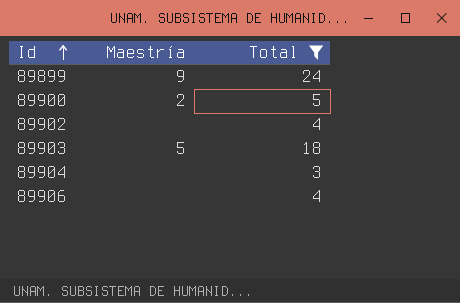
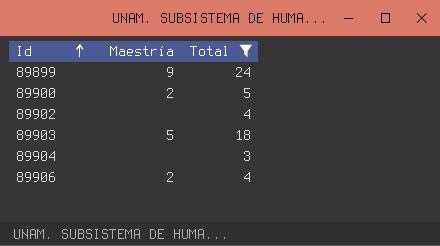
89906 | Maestría: none -> 2

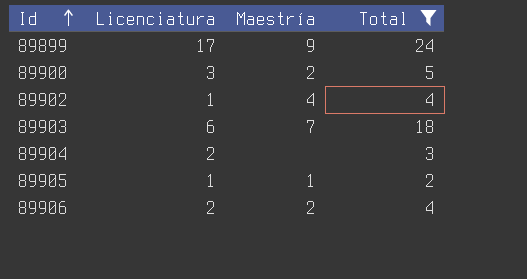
column Licenciatura | position: none -> 2
89902 | Maestría: none -> 4
89903 | Maestría: 5 -> 7
row 89905: none -> 1 | 1 | 2

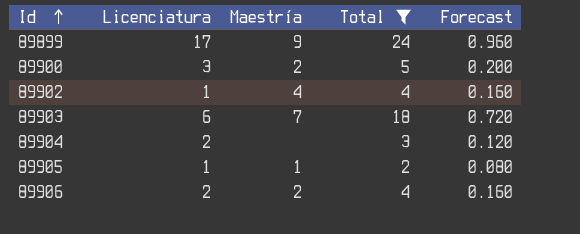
column Forecast | formula: none -> [Total] * 0.04

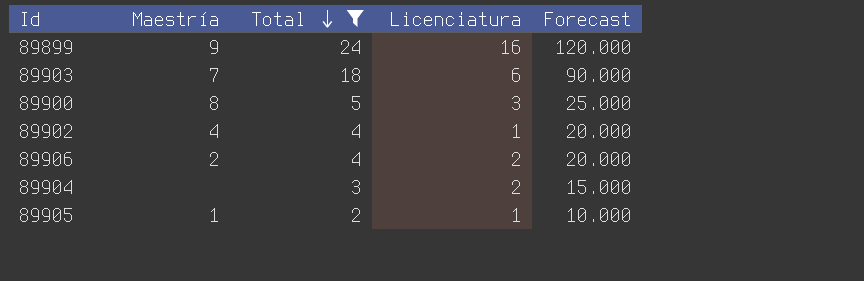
row order: Id ascending -> Total descending
column Licenciatura | position: 2 -> 4
column Forecast | formula: [Total] * 0.04 -> [Total] * 5
89899 | Licenciatura: 17 -> 16
89900 | Maestría: 2 -> 8

